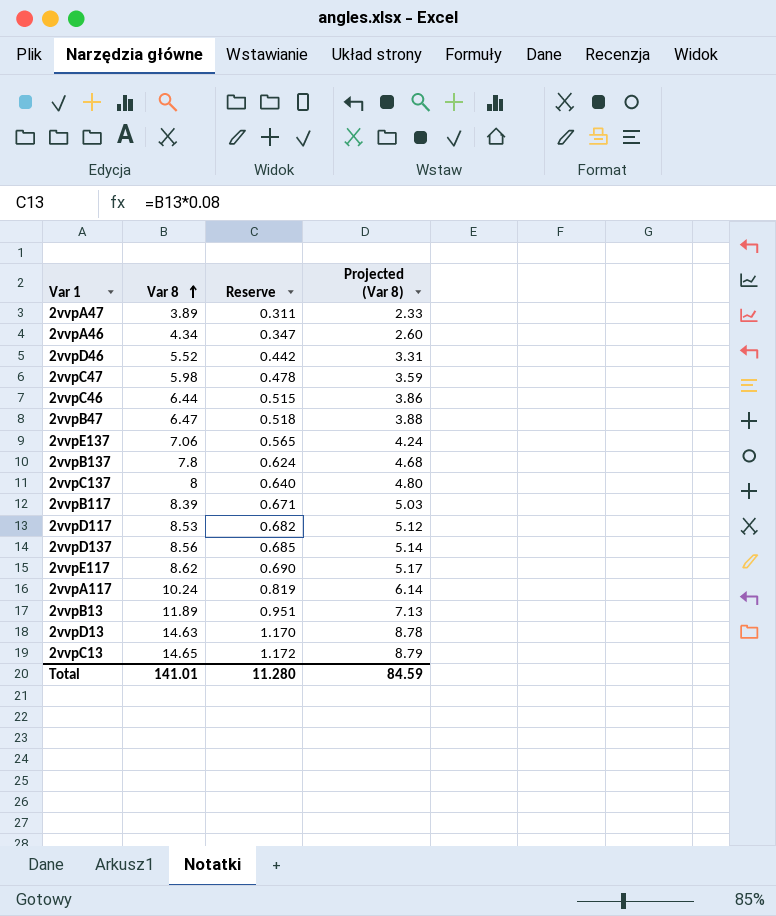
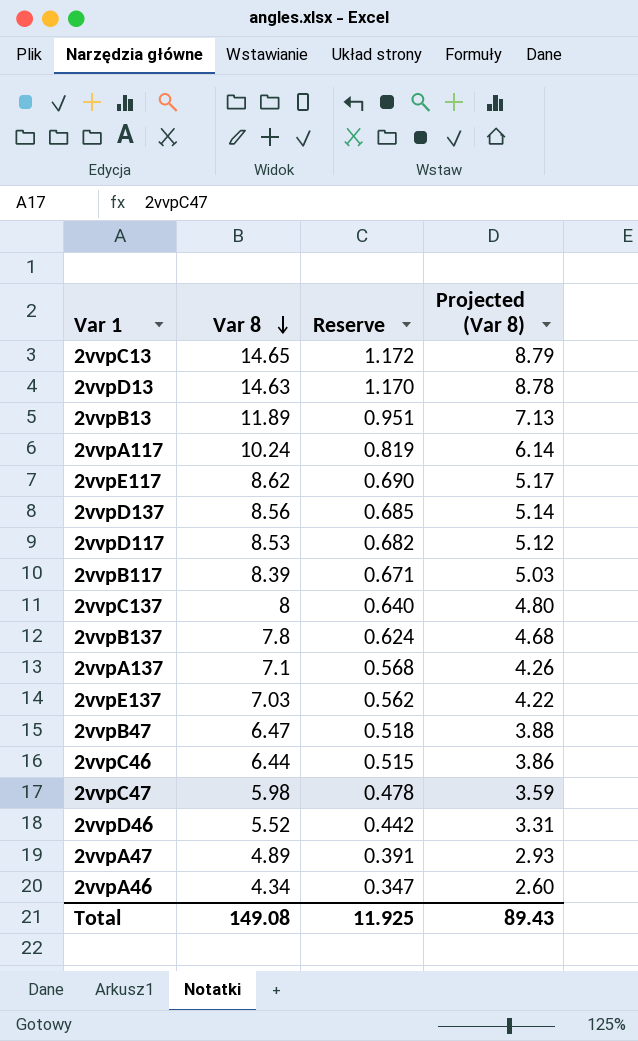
row order: Var 8 ascending -> Var 8 descending
row 2vvpA137: none -> 7.1 | 0.568 | 4.26
2vvpE137 | Var 8: 7.06 -> 7.03
2vvpE137 | Reserve: 0.565 -> 0.562
2vvpE137 | Projected (Var 8): 4.24 -> 4.22
2vvpA47 | Var 8: 3.89 -> 4.89
2vvpA47 | Reserve: 0.311 -> 0.391
2vvpA47 | Projected (Var 8): 2.33 -> 2.93
Total | Var 8: 141.01 -> 149.08
Total | Reserve: 11.280 -> 11.925
Total | Projected (Var 8): 84.59 -> 89.43

